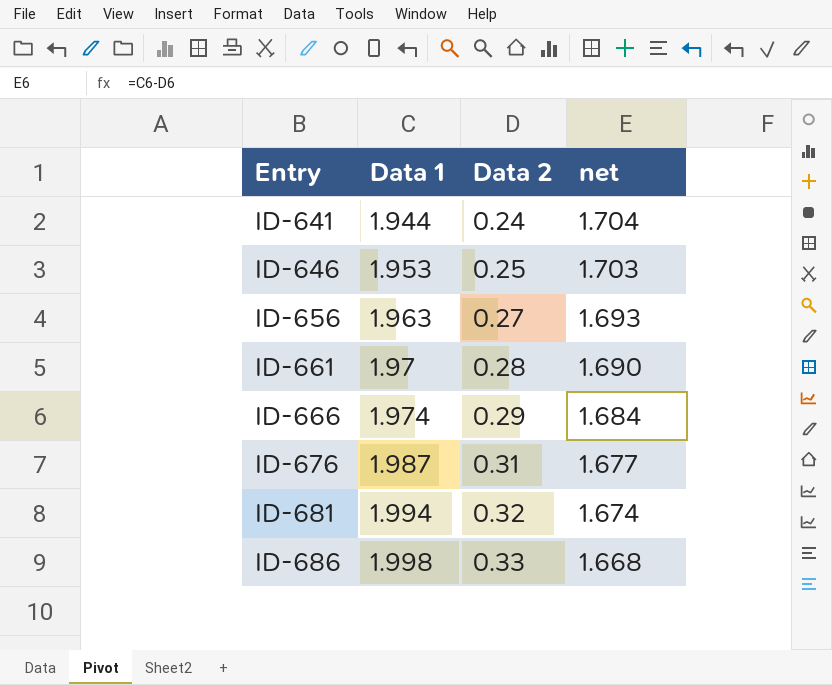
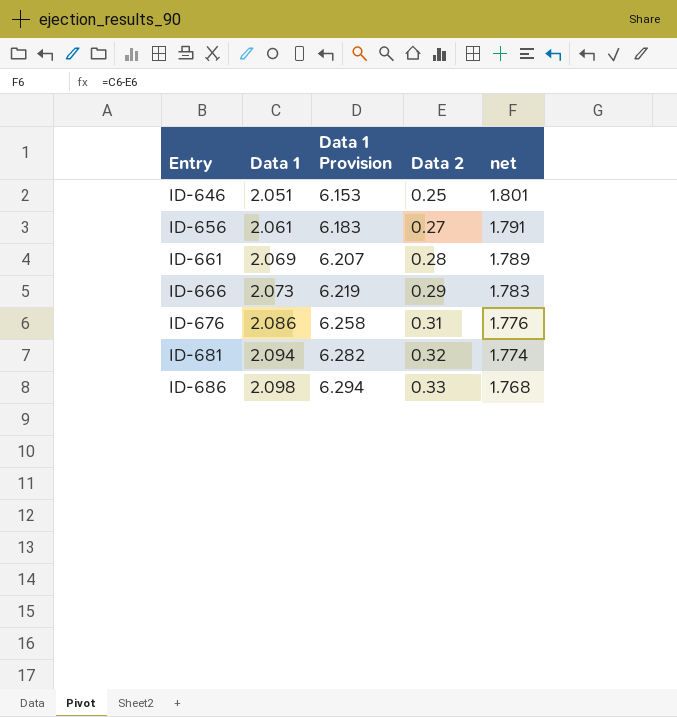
column Data 1 Provision | formula: none -> [Data 1] * 3
row ID-641: 1.944 | 0.24 | 1.704 -> none
ID-646 | Data 1: 1.953 -> 2.051
ID-646 | net: 1.703 -> 1.801
ID-656 | Data 1: 1.963 -> 2.061
ID-656 | net: 1.693 -> 1.791
ID-661 | Data 1: 1.97 -> 2.069
ID-661 | net: 1.690 -> 1.789
ID-666 | Data 1: 1.974 -> 2.073
ID-666 | net: 1.684 -> 1.783
ID-676 | Data 1: 1.987 -> 2.086
ID-676 | net: 1.677 -> 1.776
ID-681 | Data 1: 1.994 -> 2.094
ID-681 | net: 1.674 -> 1.774
ID-686 | Data 1: 1.998 -> 2.098
ID-686 | net: 1.668 -> 1.768

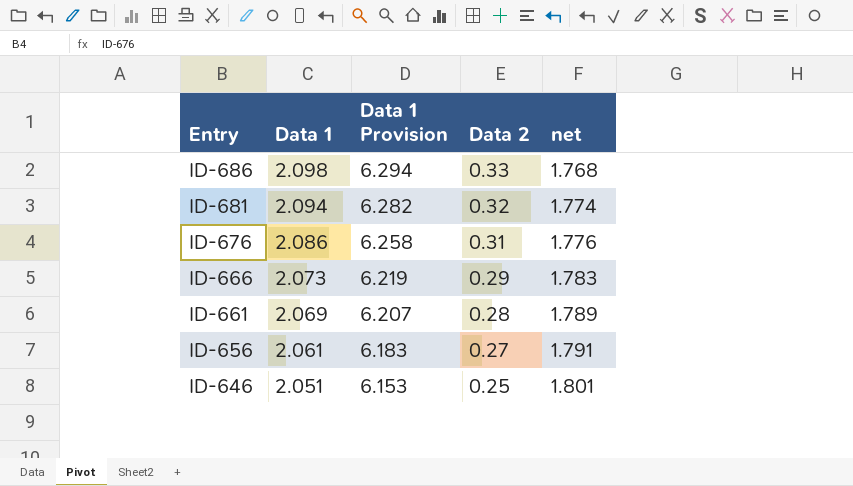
row order: Entry ascending -> Entry descending

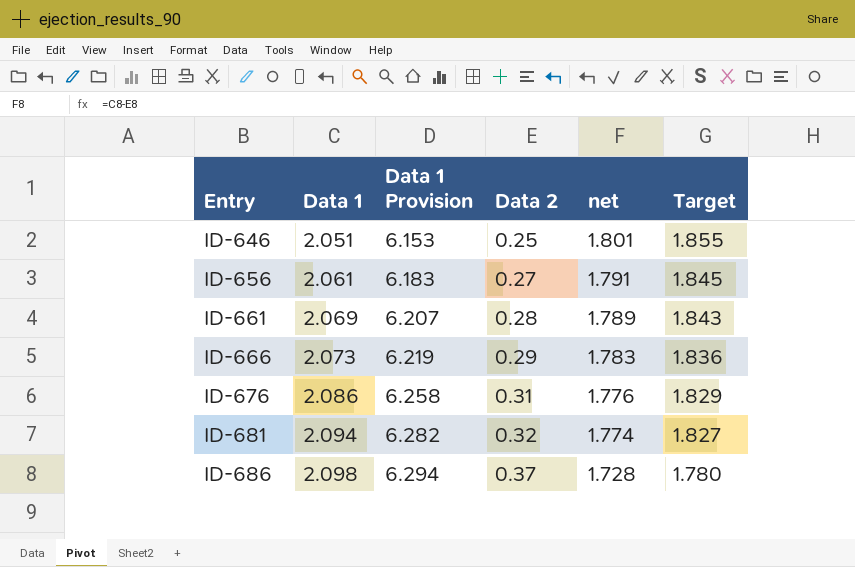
row order: Entry descending -> Entry ascending
column Target | formula: none -> [net] * 1.03
ID-686 | Data 2: 0.33 -> 0.37
ID-686 | net: 1.768 -> 1.728

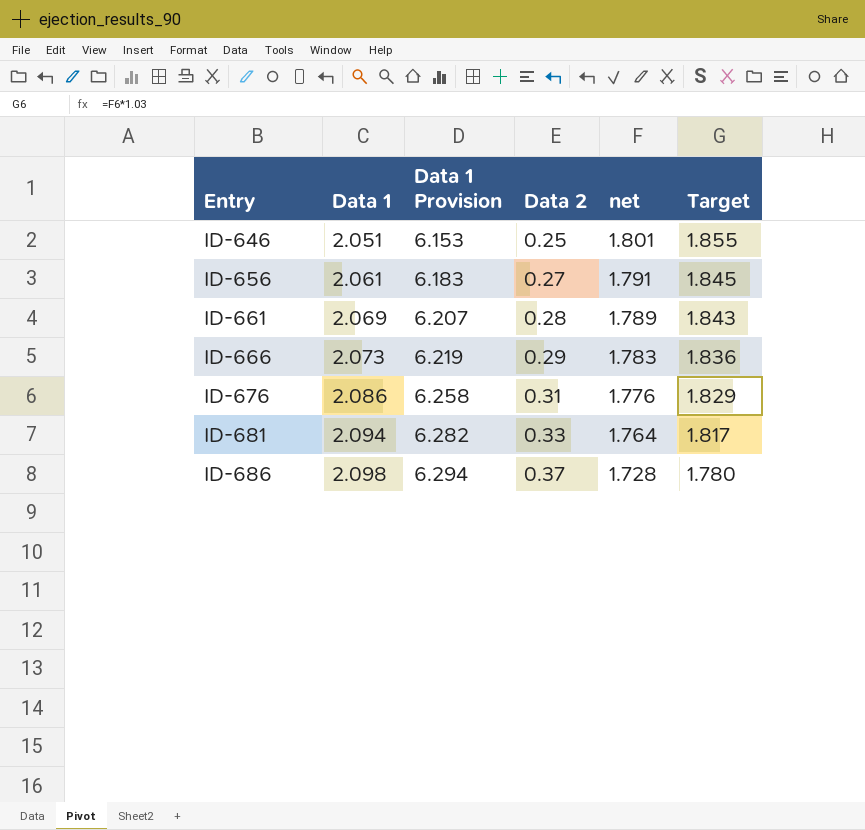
ID-681 | Data 2: 0.32 -> 0.33
ID-681 | net: 1.774 -> 1.764
ID-681 | Target: 1.827 -> 1.817

